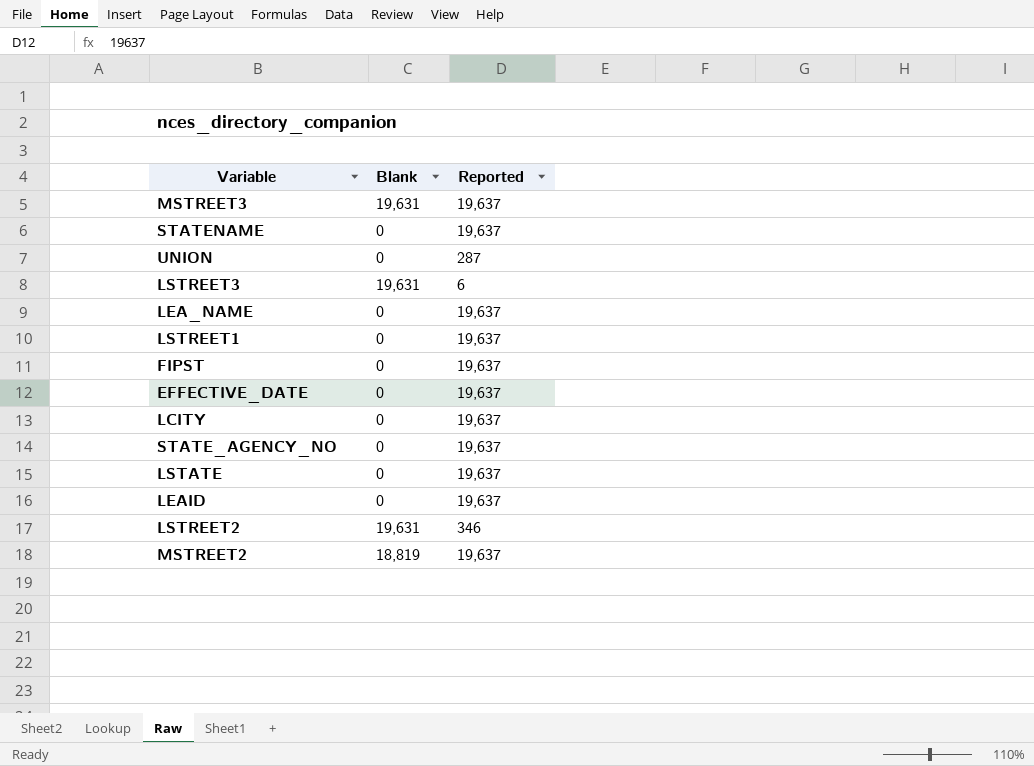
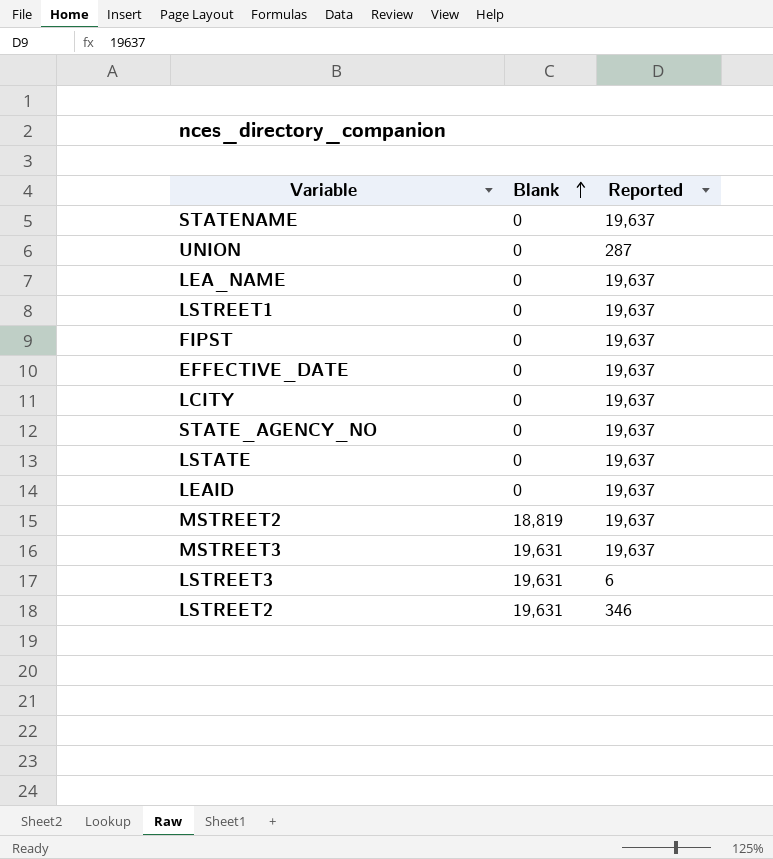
row order: none -> Blank ascending

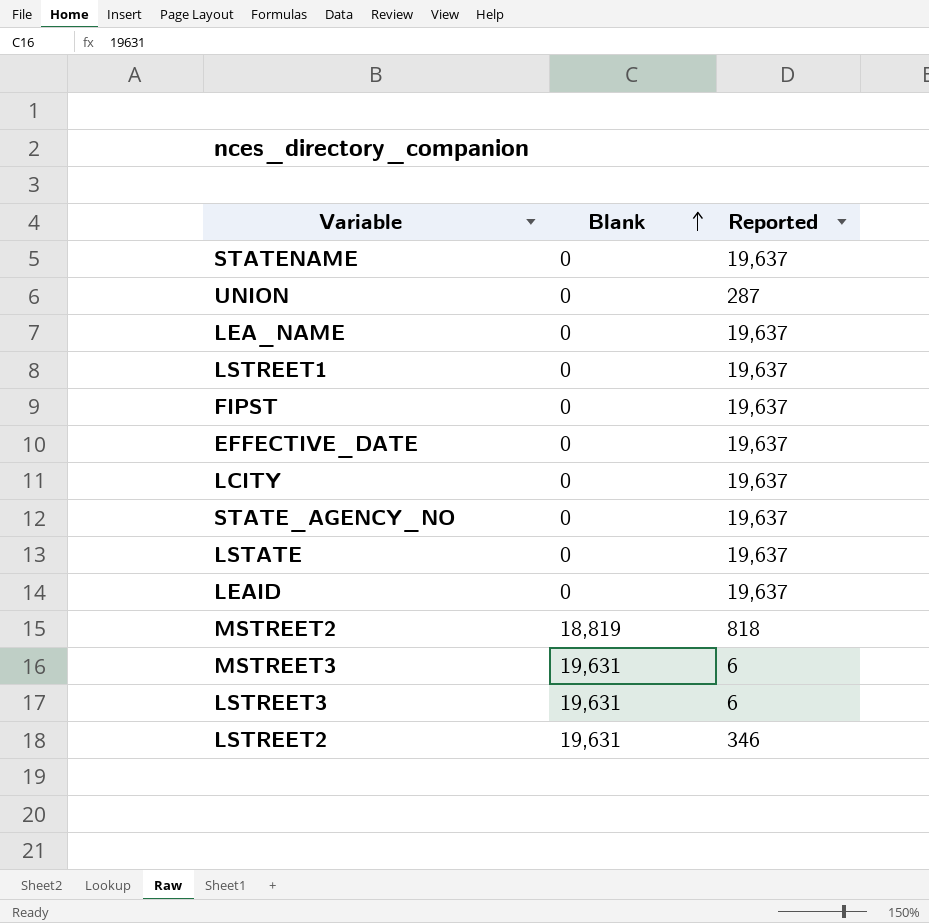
MSTREET2 | Reported: 19,637 -> 818
MSTREET3 | Reported: 19,637 -> 6

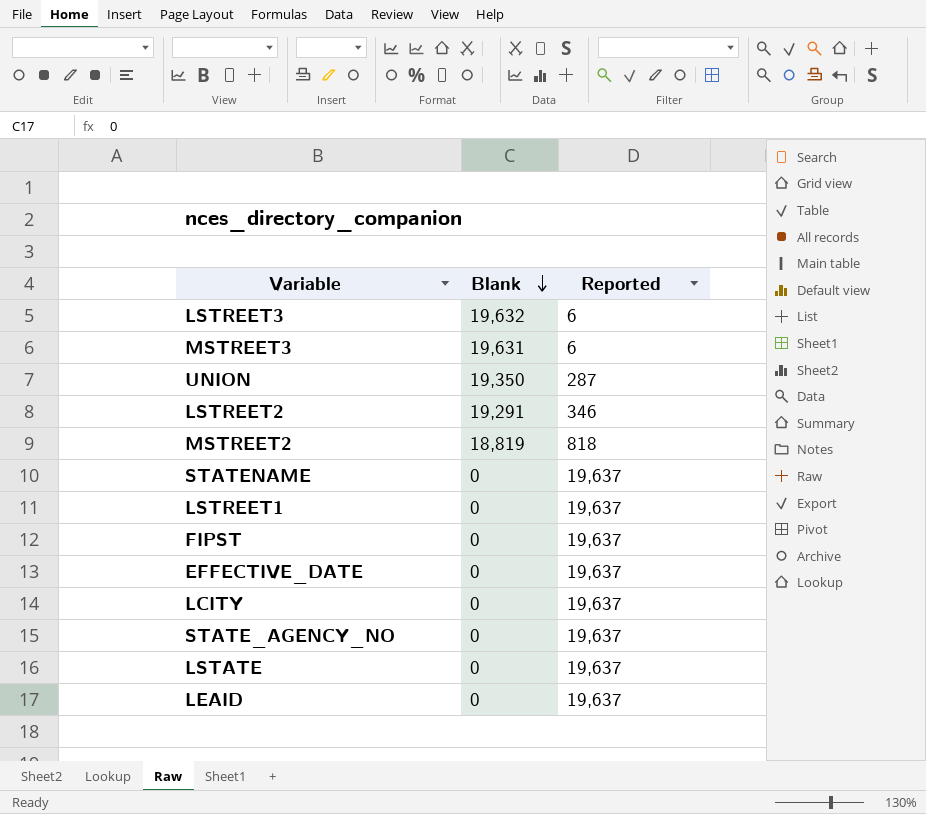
row order: Blank ascending -> Blank descending
row LEA_NAME: 0 | 19,637 -> none
LSTREET3 | Blank: 19,631 -> 19,632
UNION | Blank: 0 -> 19,350
LSTREET2 | Blank: 19,631 -> 19,291

